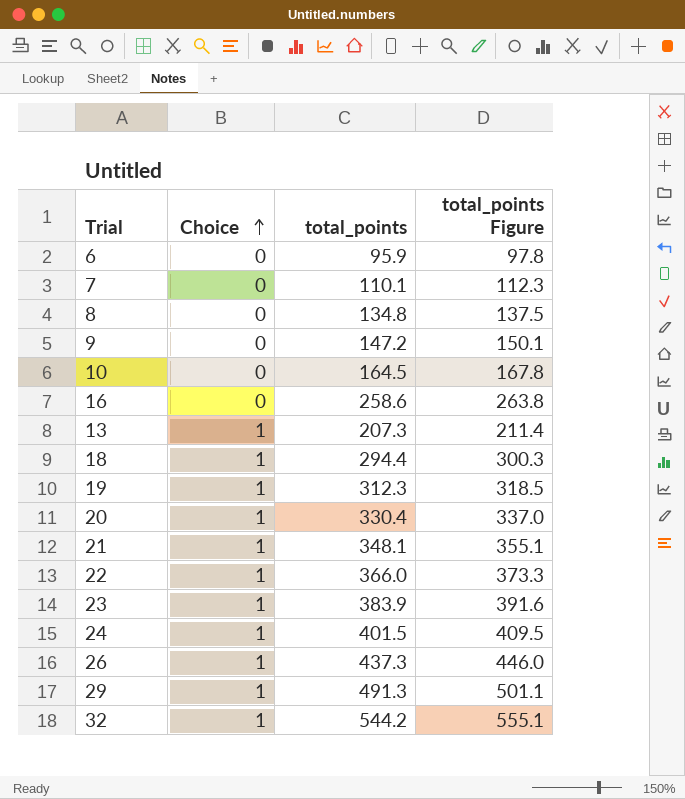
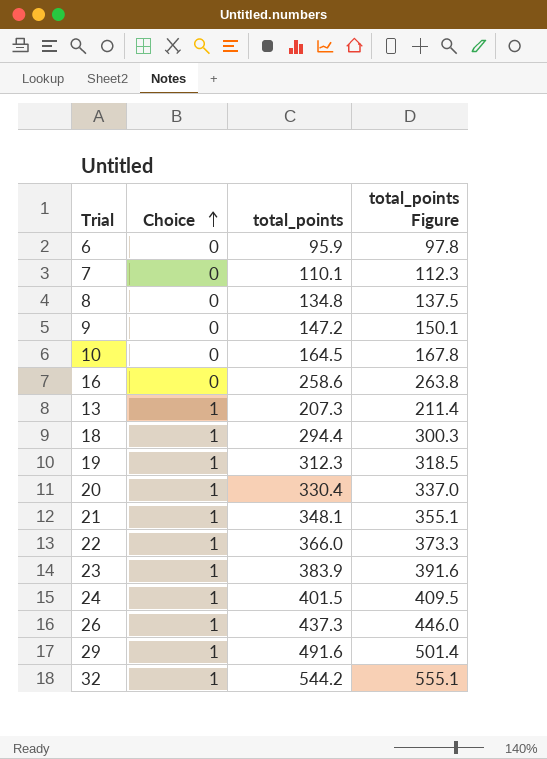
29 | total_points: 491.3 -> 491.6
29 | total_points Figure: 501.1 -> 501.4

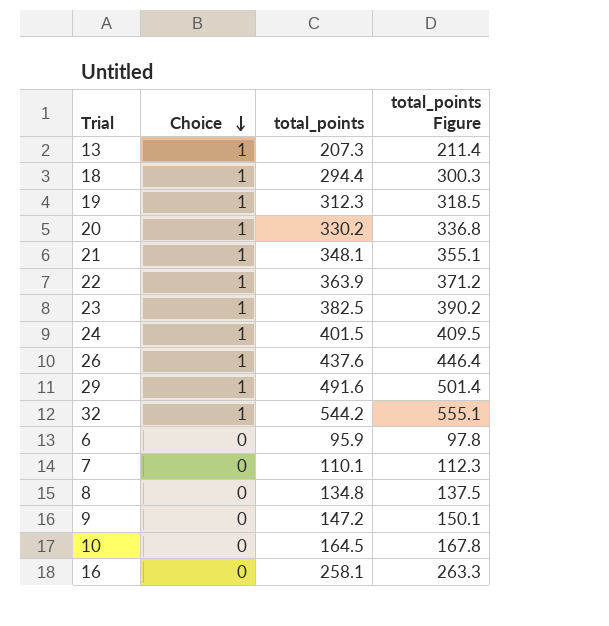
row order: Choice ascending -> Choice descending
20 | total_points: 330.4 -> 330.2
20 | total_points Figure: 337.0 -> 336.8
22 | total_points: 366.0 -> 363.9
22 | total_points Figure: 373.3 -> 371.2
23 | total_points: 383.9 -> 382.5
23 | total_points Figure: 391.6 -> 390.2
26 | total_points: 437.3 -> 437.6
26 | total_points Figure: 446.0 -> 446.4
16 | total_points: 258.6 -> 258.1
16 | total_points Figure: 263.8 -> 263.3

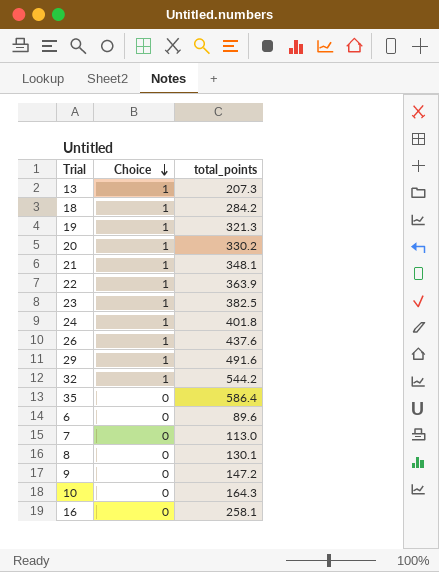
column total_points Figure | formula: [total_points] * 1.02 -> none
18 | total_points: 294.4 -> 284.2
19 | total_points: 312.3 -> 321.3
24 | total_points: 401.5 -> 401.8
row 35: none -> 0 | 586.4
6 | total_points: 95.9 -> 89.6
7 | total_points: 110.1 -> 113.0
8 | total_points: 134.8 -> 130.1
10 | total_points: 164.5 -> 164.3

